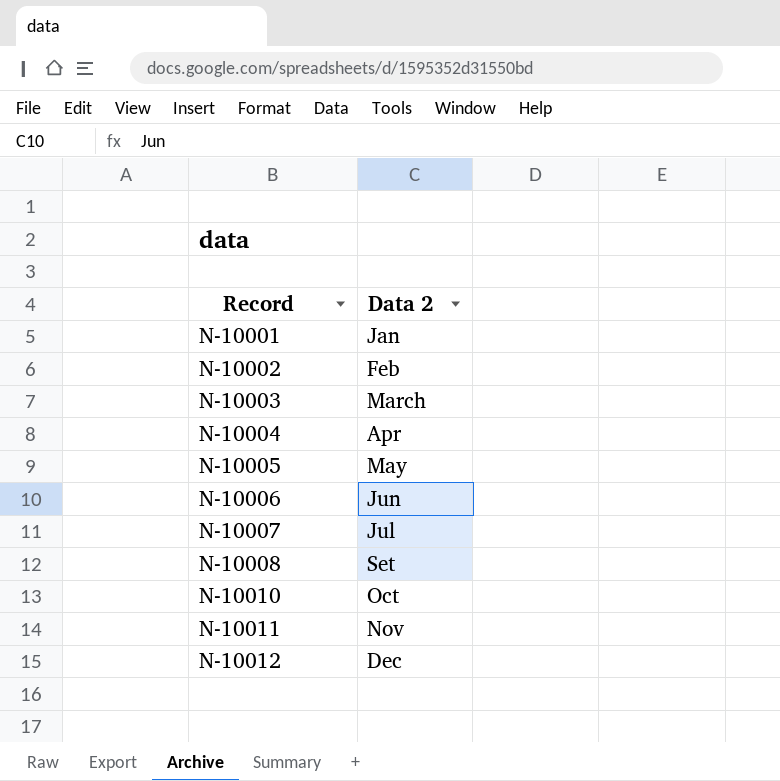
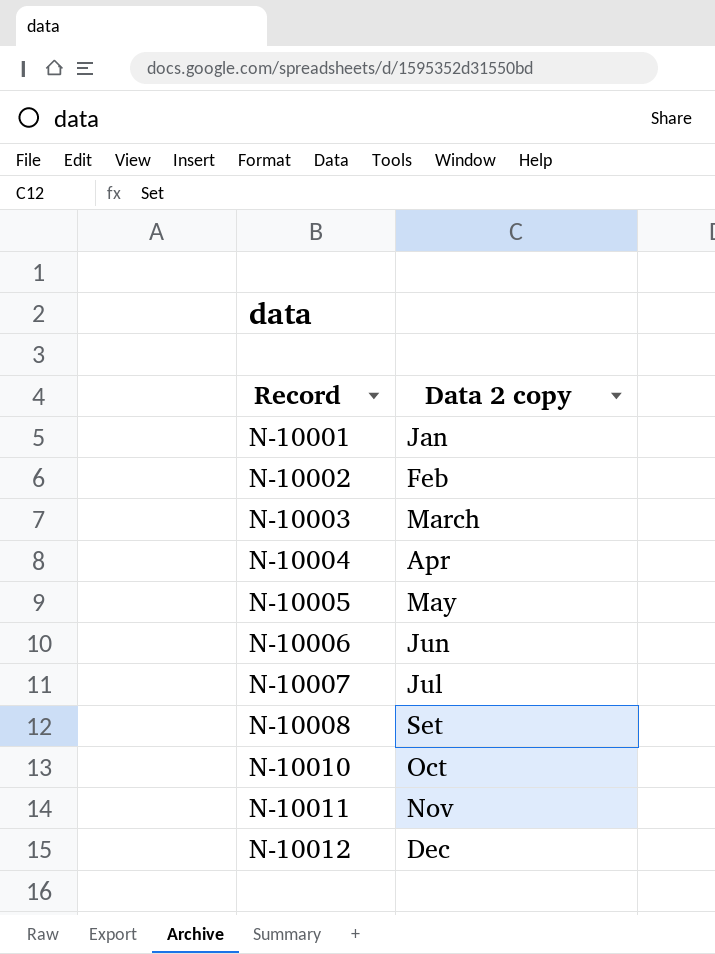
column name: Data 2 -> Data 2 copy

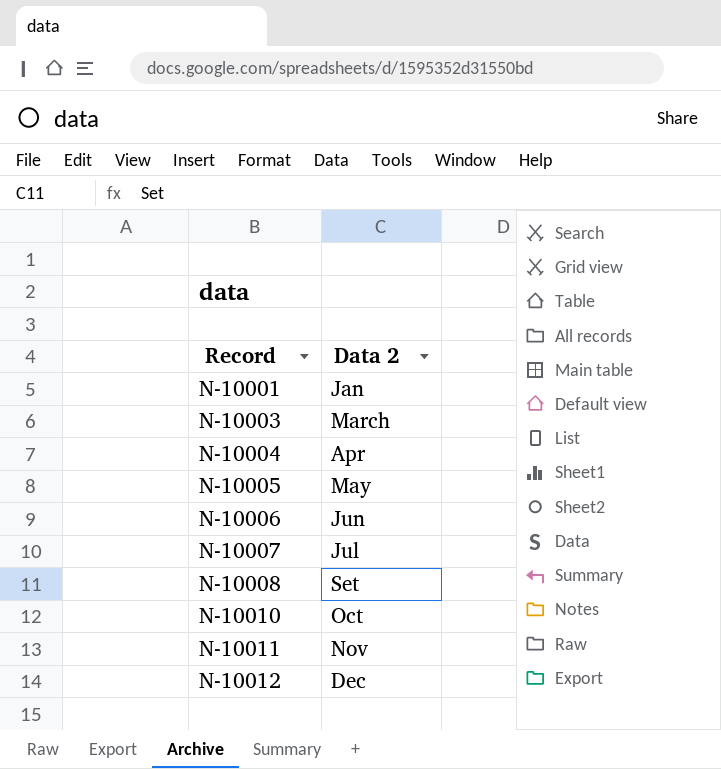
column name: Data 2 copy -> Data 2
row N-10002: Feb -> none

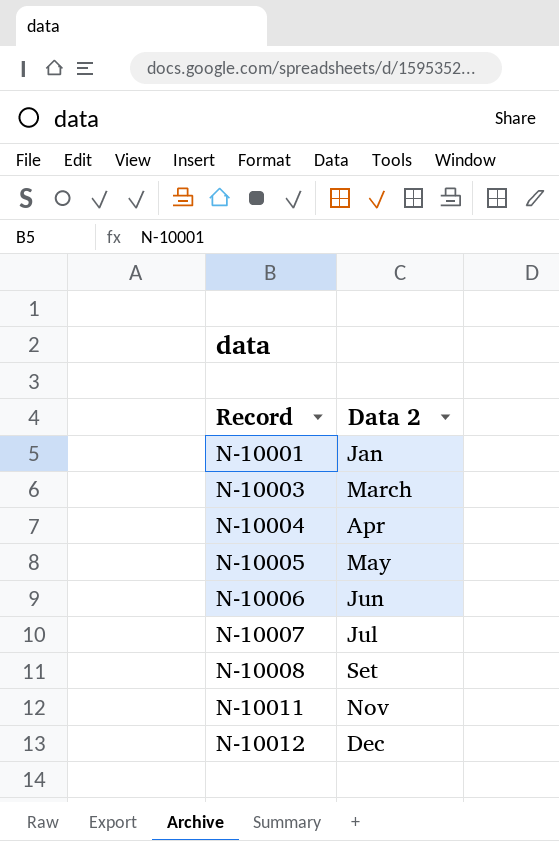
row N-10010: Oct -> none

